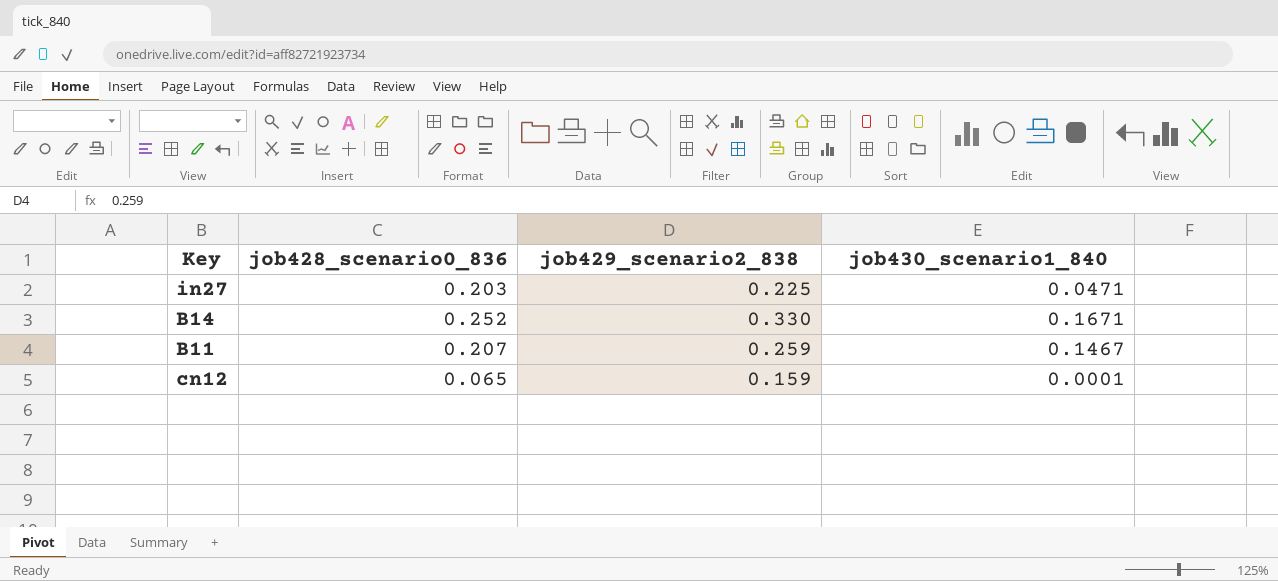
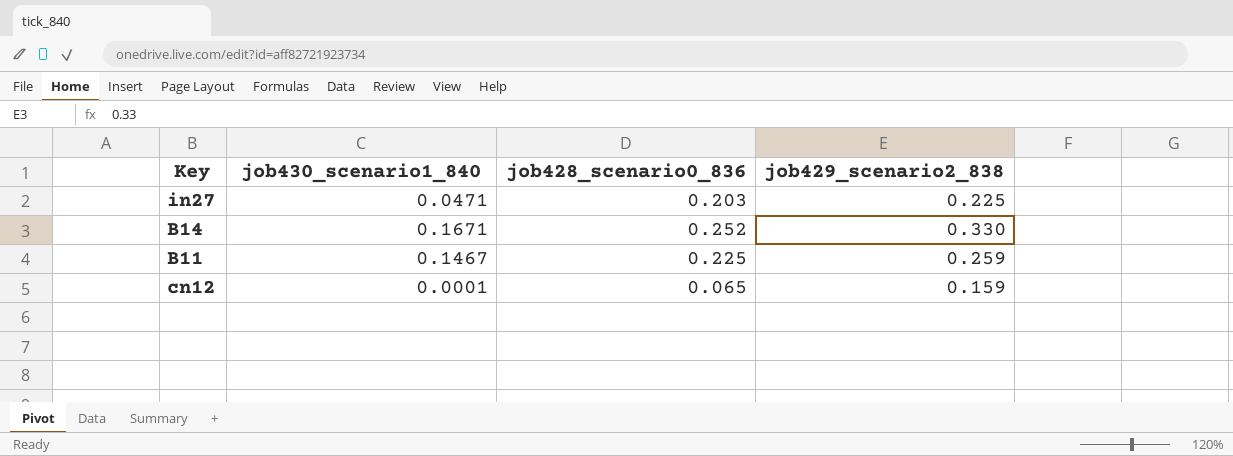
column job430_scenario1_840 | position: 4 -> 2
B11 | job428_scenario0_836: 0.207 -> 0.225

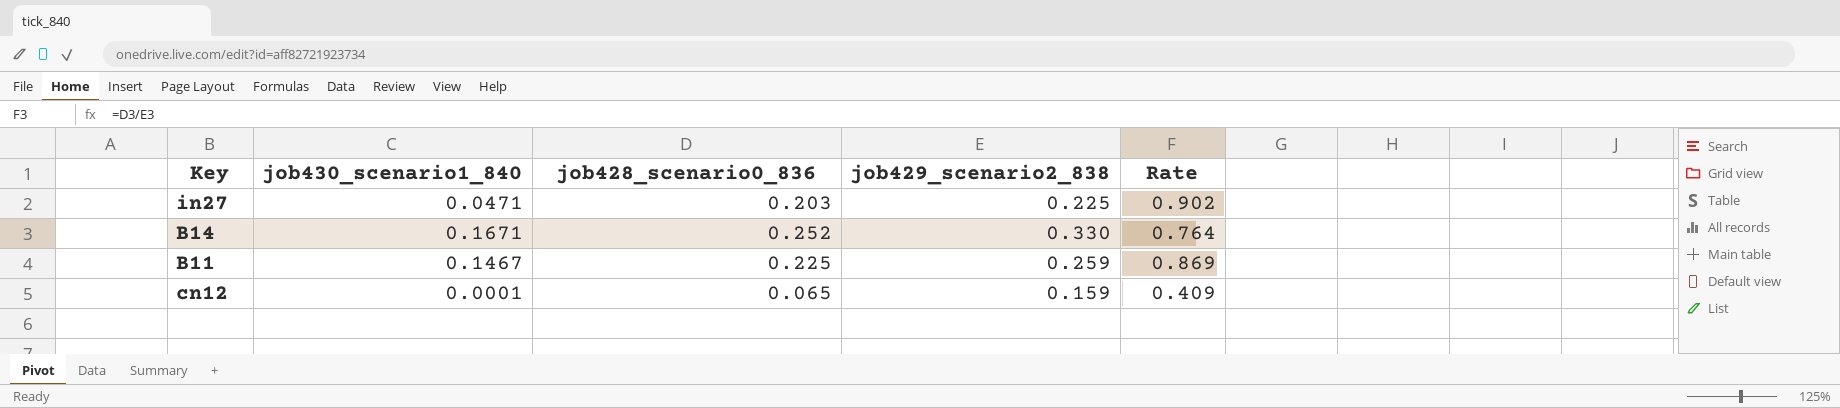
column Rate | formula: none -> [job428_scenario0_836] / [job429_scenario2_838]

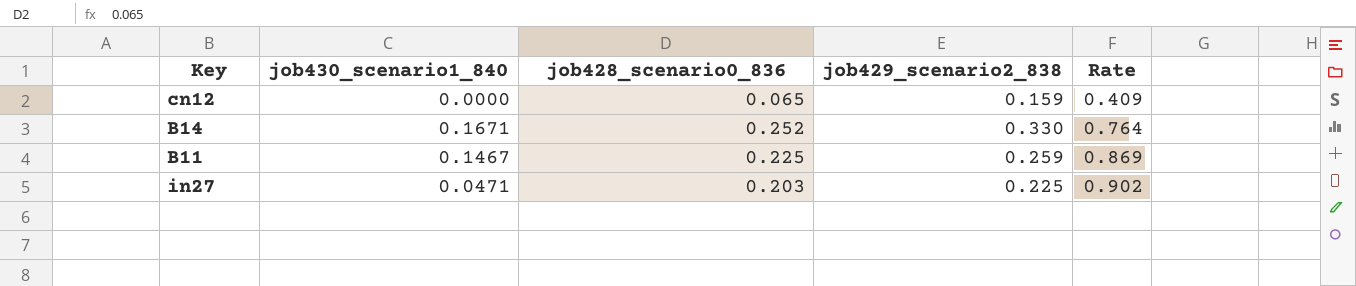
row order: none -> Rate ascending
cn12 | job430_scenario1_840: 0.0001 -> 0.0000

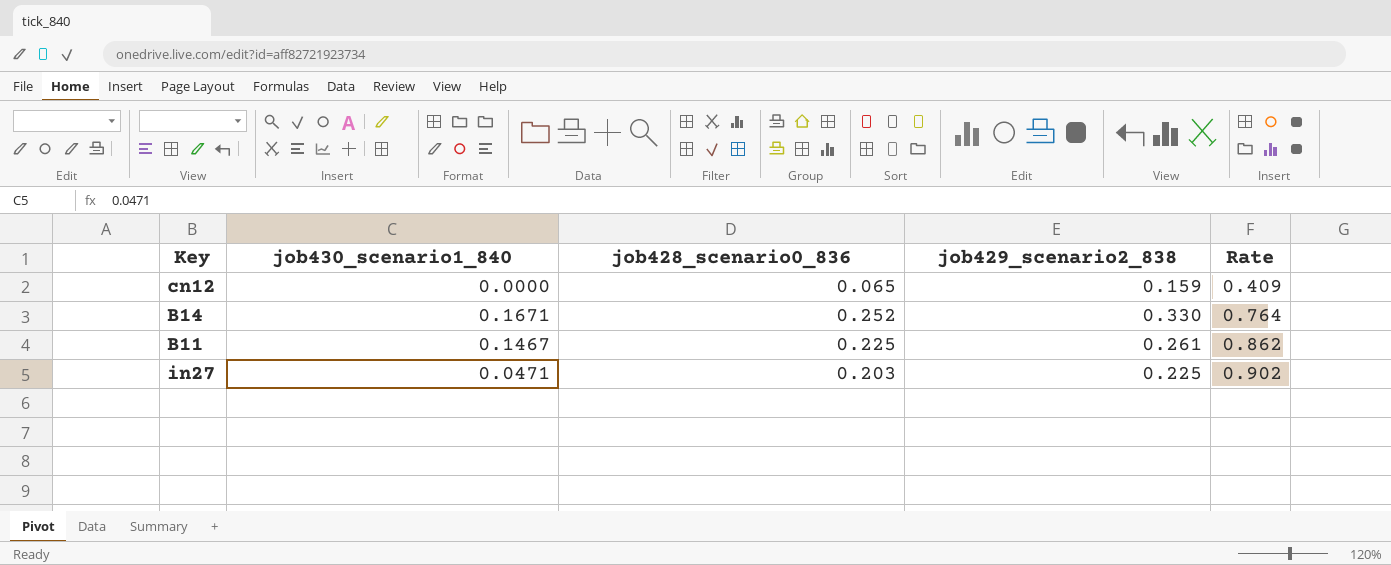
B11 | job429_scenario2_838: 0.259 -> 0.261
B11 | Rate: 0.869 -> 0.862

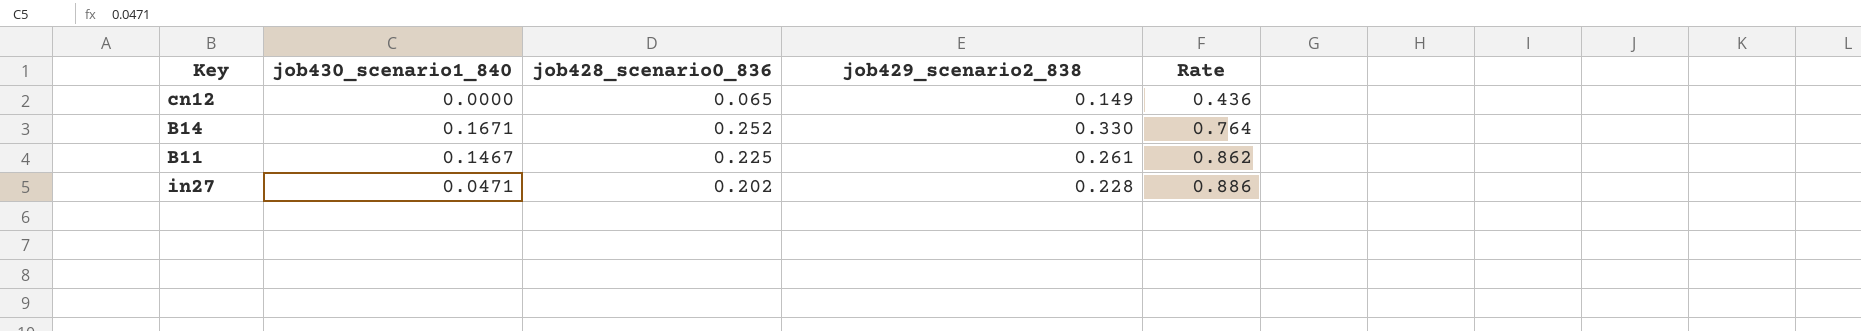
cn12 | job429_scenario2_838: 0.159 -> 0.149
cn12 | Rate: 0.409 -> 0.436
in27 | job428_scenario0_836: 0.203 -> 0.202
in27 | job429_scenario2_838: 0.225 -> 0.228
in27 | Rate: 0.902 -> 0.886

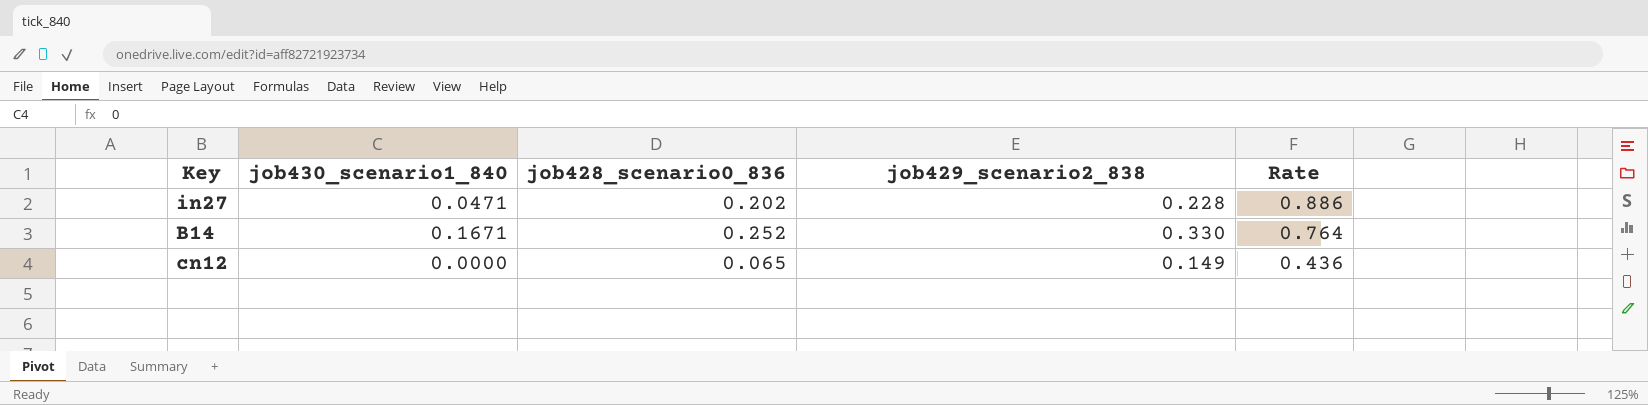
row order: Rate ascending -> Rate descending
row B11: 0.1467 | 0.225 | 0.261 | 0.862 -> none

